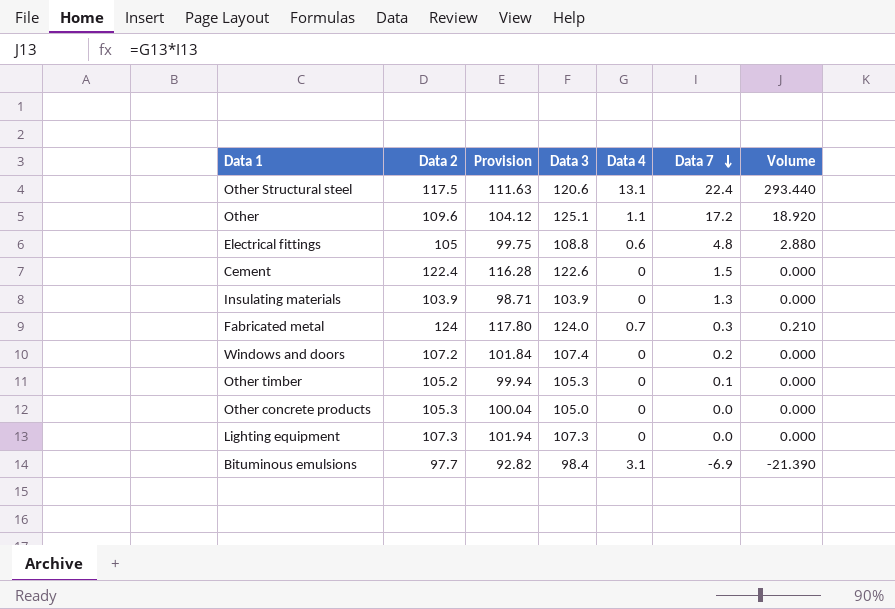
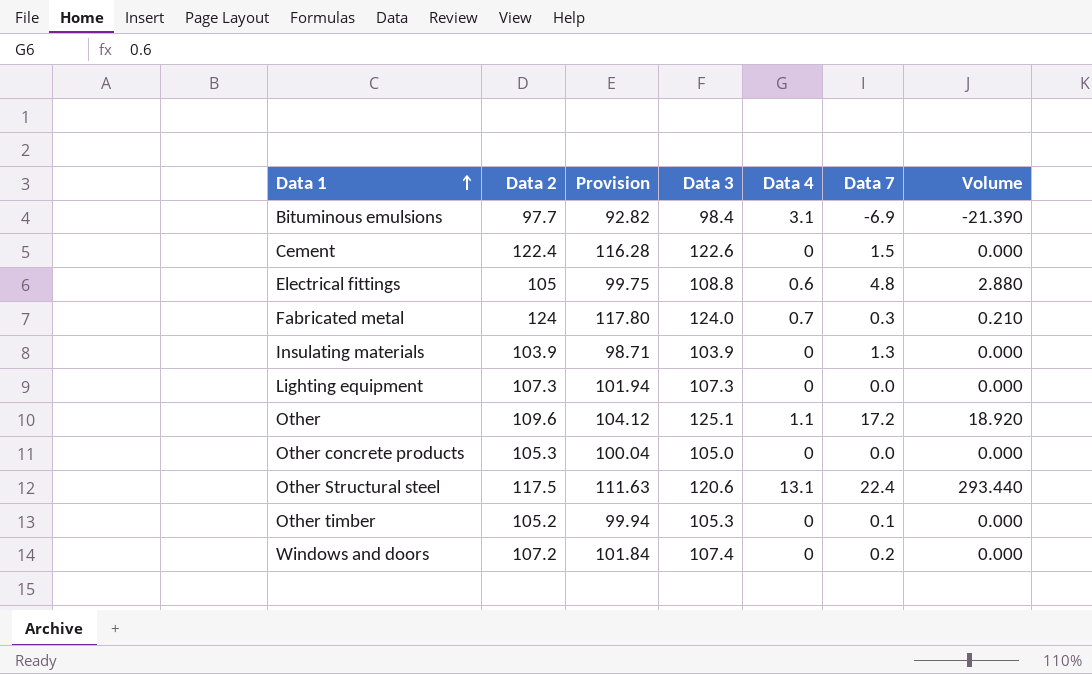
row order: Data 7 descending -> Data 1 ascending

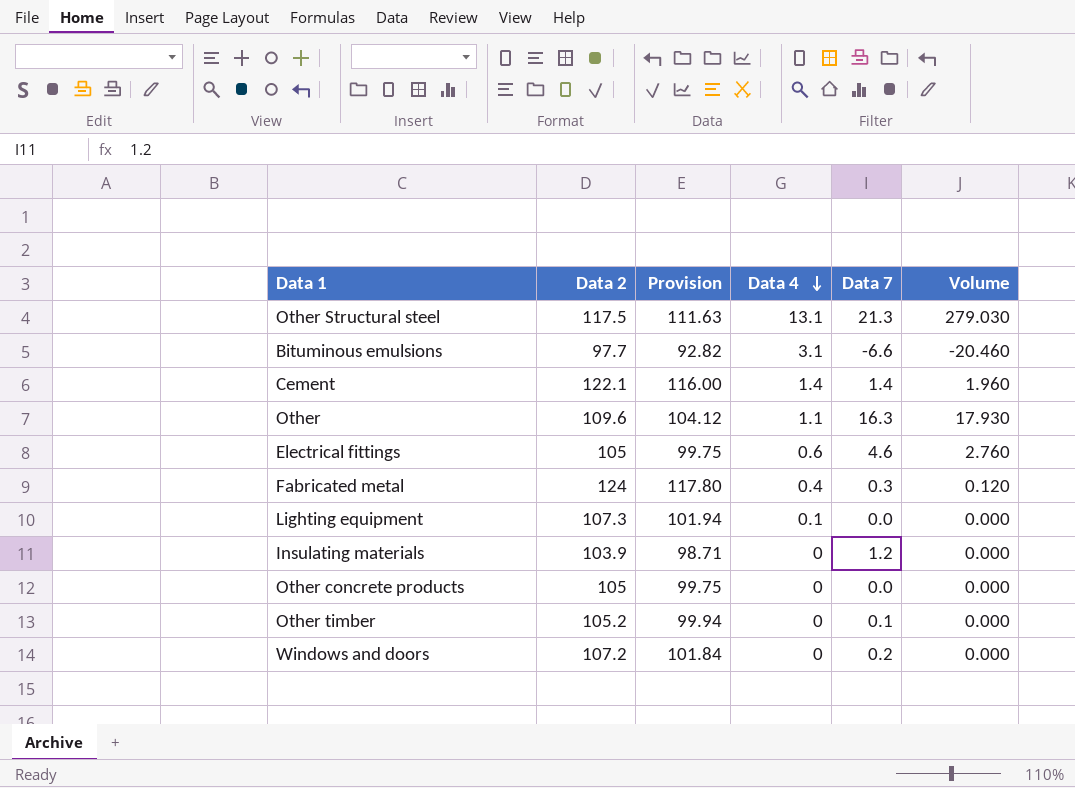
row order: Data 1 ascending -> Data 4 descending
column Data 3 | position: 4 -> none
Other Structural steel | Data 7: 22.4 -> 21.3
Other Structural steel | Volume: 293.440 -> 279.030
Bituminous emulsions | Data 7: -6.9 -> -6.6
Bituminous emulsions | Volume: -21.390 -> -20.460
Cement | Data 2: 122.4 -> 122.1
Cement | Provision: 116.28 -> 116.00
Cement | Data 4: 0 -> 1.4
Cement | Data 7: 1.5 -> 1.4
Cement | Volume: 0.000 -> 1.960
Other | Data 7: 17.2 -> 16.3
Other | Volume: 18.920 -> 17.930
Electrical fittings | Data 7: 4.8 -> 4.6
Electrical fittings | Volume: 2.880 -> 2.760
Fabricated metal | Data 4: 0.7 -> 0.4
Fabricated metal | Volume: 0.210 -> 0.120
Lighting equipment | Data 4: 0 -> 0.1
Insulating materials | Data 7: 1.3 -> 1.2
Other concrete products | Data 2: 105.3 -> 105
Other concrete products | Provision: 100.04 -> 99.75

